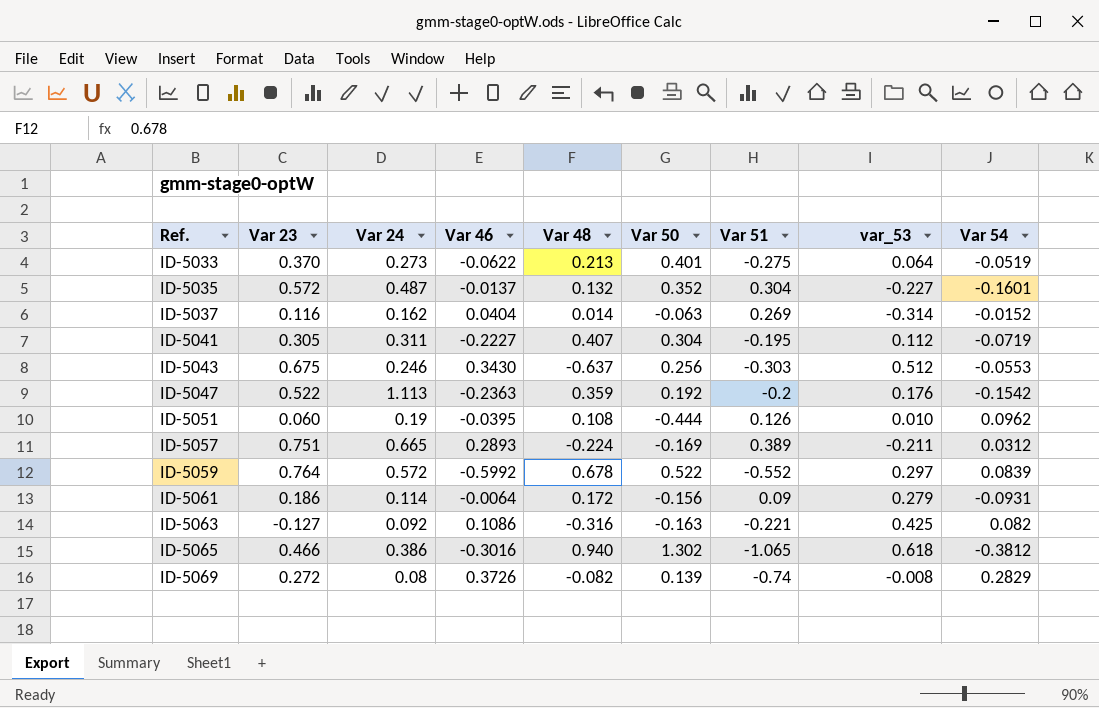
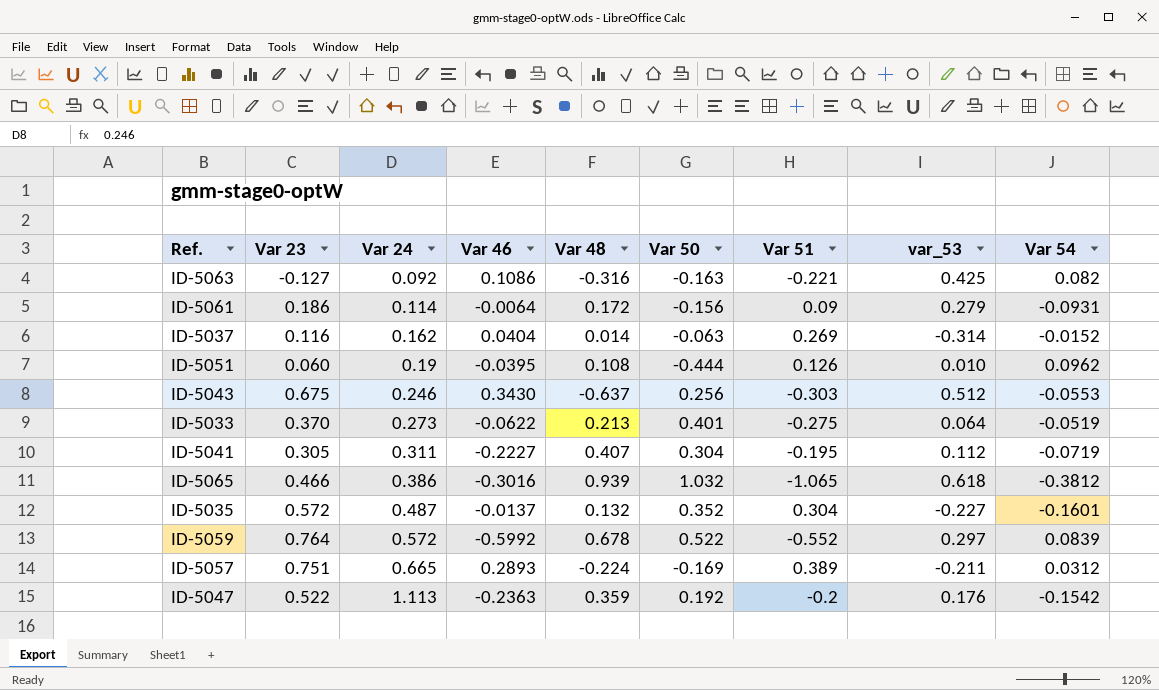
row order: Ref. ascending -> Var 24 ascending
row ID-5069: 0.272 | 0.08 | 0.3726 | -0.082 | 0.139 | -0.74 | -0.008 | 0.2829 -> none
ID-5065 | Var 48: 0.940 -> 0.939
ID-5065 | Var 50: 1.302 -> 1.032

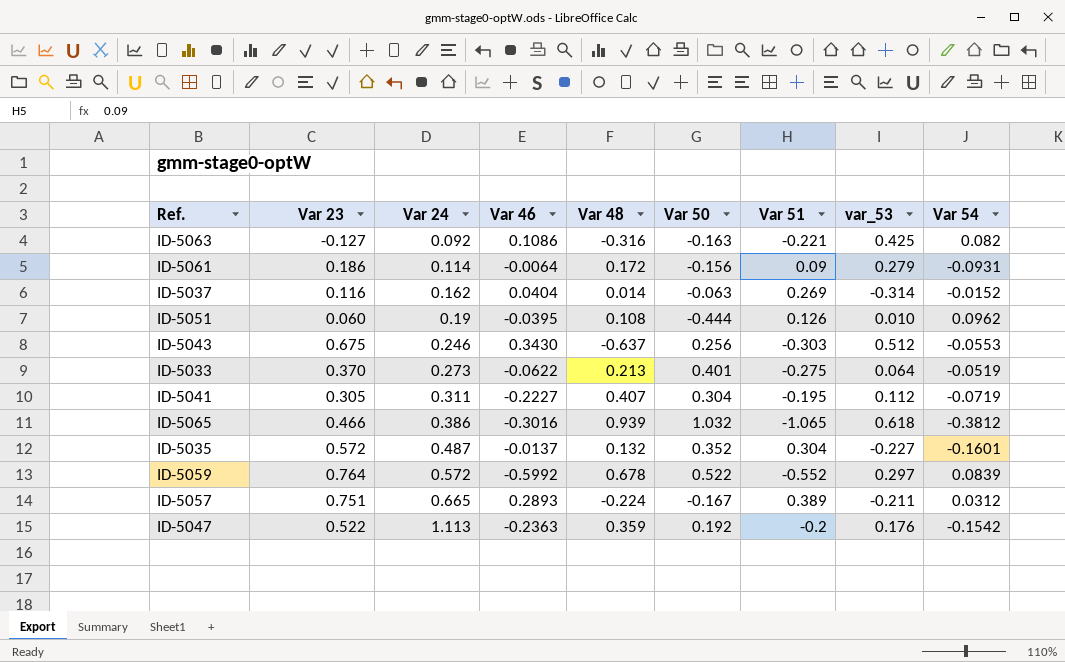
ID-5057 | Var 50: -0.169 -> -0.167

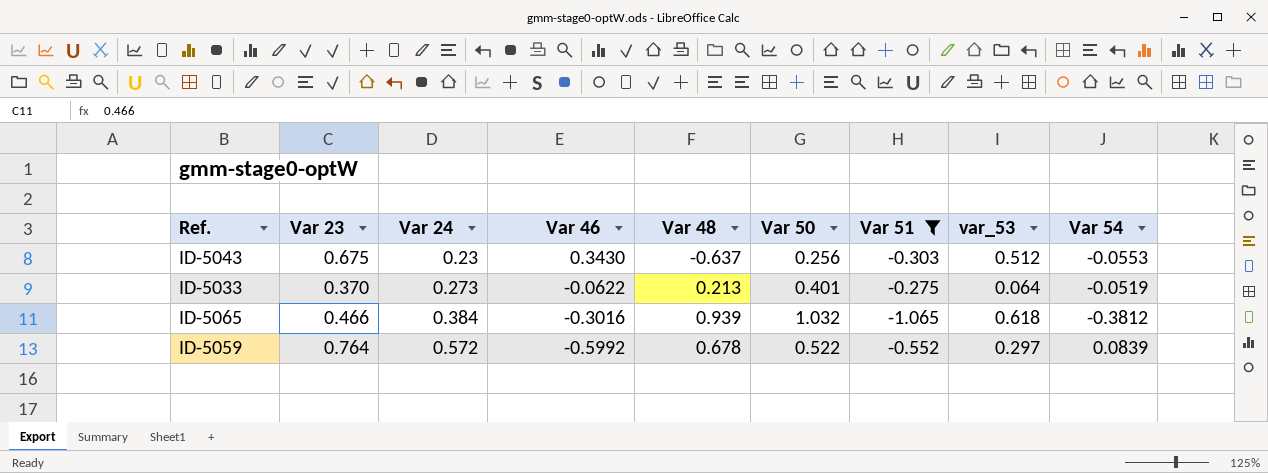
filter: none -> Var 51 <= -0.275
ID-5043 | Var 24: 0.246 -> 0.23
ID-5065 | Var 24: 0.386 -> 0.384

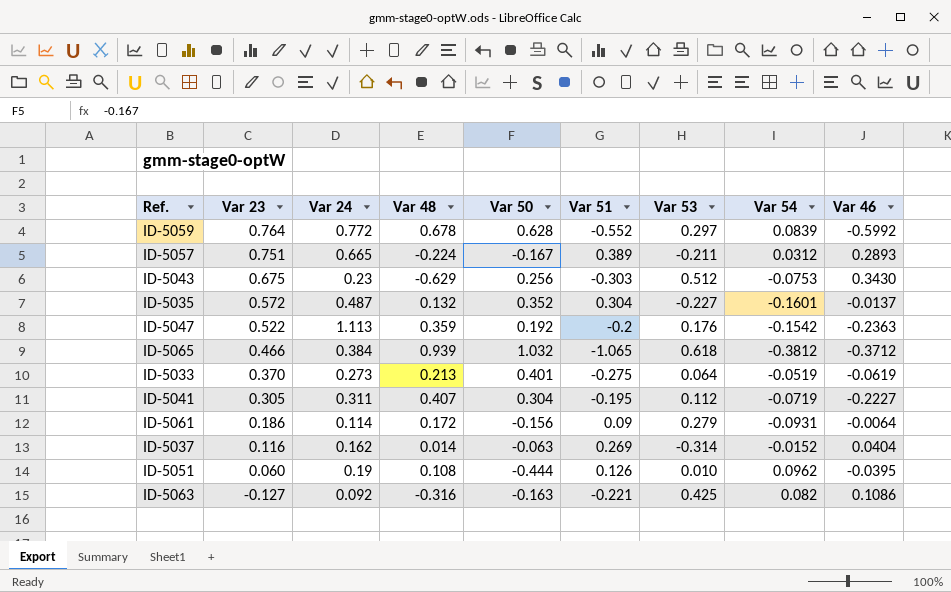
filter: Var 51 <= -0.275 -> none
row order: Var 24 ascending -> Var 23 descending
column name: var_53 -> Var 53
column Var 46 | position: 4 -> 9
ID-5059 | Var 24: 0.572 -> 0.772
ID-5059 | Var 50: 0.522 -> 0.628
ID-5043 | Var 48: -0.637 -> -0.629
ID-5043 | Var 54: -0.0553 -> -0.0753
ID-5065 | Var 46: -0.3016 -> -0.3712
ID-5033 | Var 46: -0.0622 -> -0.0619

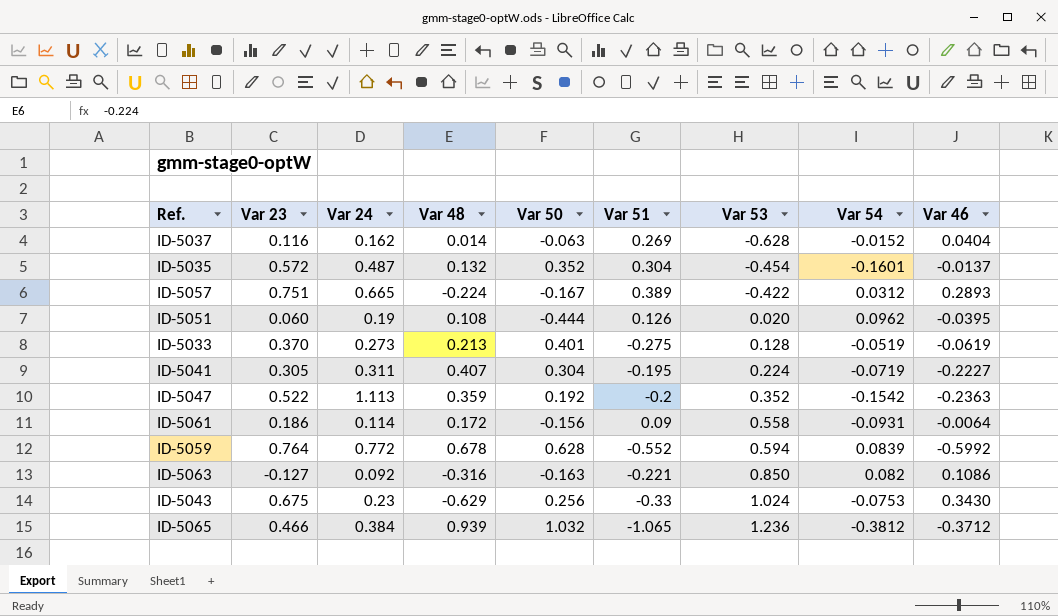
row order: Var 23 descending -> Var 53 ascending
ID-5037 | Var 53: -0.314 -> -0.628
ID-5035 | Var 53: -0.227 -> -0.454
ID-5057 | Var 53: -0.211 -> -0.422
ID-5051 | Var 53: 0.010 -> 0.020
ID-5033 | Var 53: 0.064 -> 0.128
ID-5041 | Var 53: 0.112 -> 0.224
ID-5047 | Var 53: 0.176 -> 0.352
ID-5061 | Var 53: 0.279 -> 0.558
ID-5059 | Var 53: 0.297 -> 0.594
ID-5063 | Var 53: 0.425 -> 0.850
ID-5043 | Var 51: -0.303 -> -0.33
ID-5043 | Var 53: 0.512 -> 1.024
ID-5065 | Var 53: 0.618 -> 1.236

